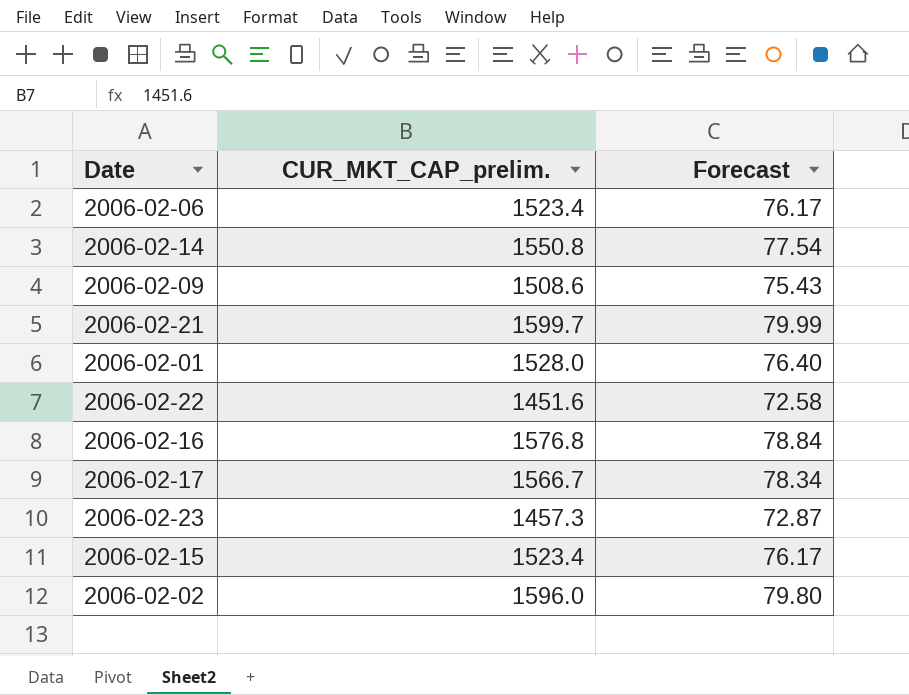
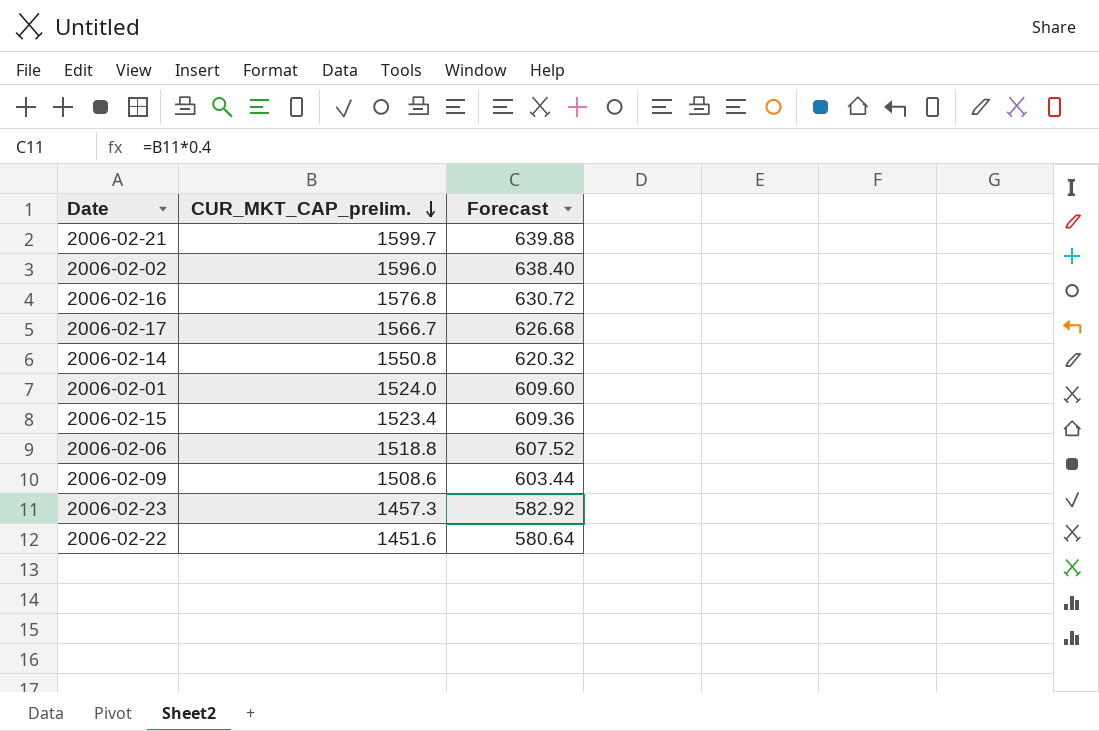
row order: none -> CUR_MKT_CAP_prelim. descending
column Forecast | formula: [CUR_MKT_CAP_prelim.] * 0.05 -> [CUR_MKT_CAP_prelim.] * 0.4
2006-02-01 | CUR_MKT_CAP_prelim.: 1528.0 -> 1524.0
2006-02-06 | CUR_MKT_CAP_prelim.: 1523.4 -> 1518.8

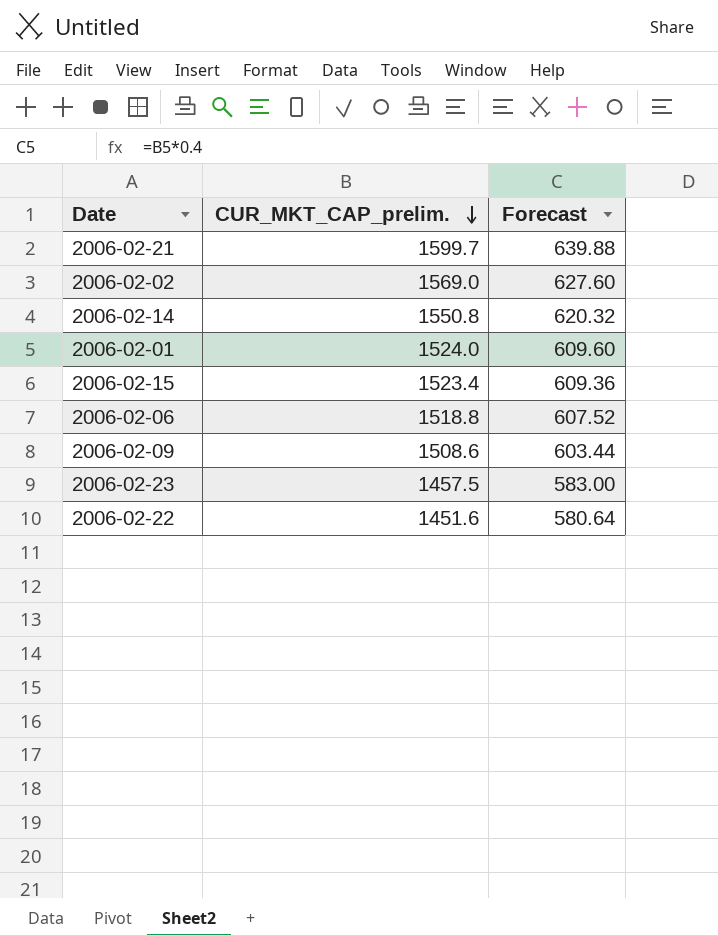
row 2006-02-16: 1576.8 | 630.72 -> none
row 2006-02-17: 1566.7 | 626.68 -> none
2006-02-02 | CUR_MKT_CAP_prelim.: 1596.0 -> 1569.0
2006-02-02 | Forecast: 638.40 -> 627.60
2006-02-23 | CUR_MKT_CAP_prelim.: 1457.3 -> 1457.5
2006-02-23 | Forecast: 582.92 -> 583.00

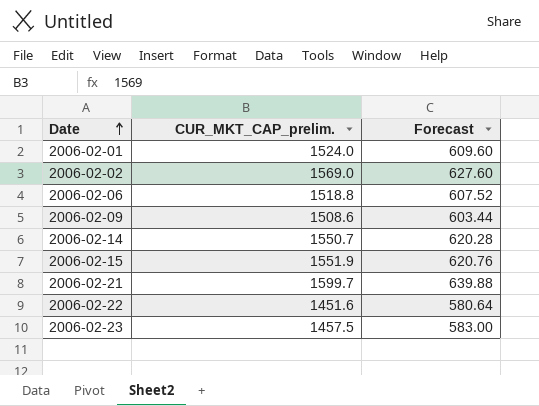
row order: CUR_MKT_CAP_prelim. descending -> Date ascending
2006-02-14 | CUR_MKT_CAP_prelim.: 1550.8 -> 1550.7
2006-02-14 | Forecast: 620.32 -> 620.28
2006-02-15 | CUR_MKT_CAP_prelim.: 1523.4 -> 1551.9
2006-02-15 | Forecast: 609.36 -> 620.76

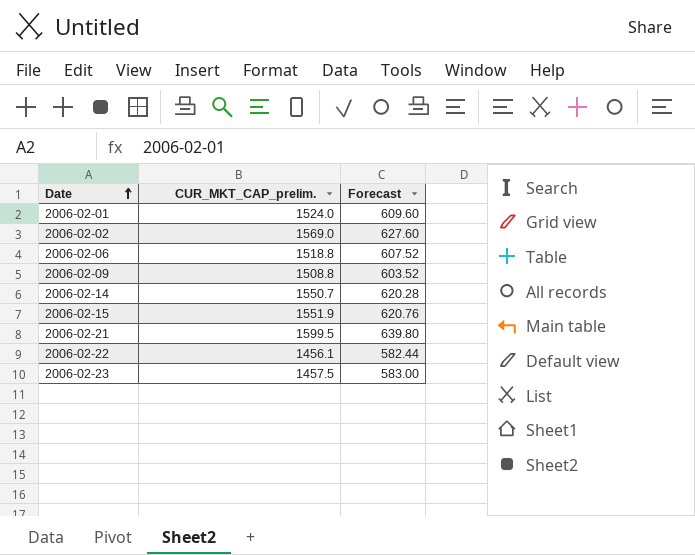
2006-02-09 | CUR_MKT_CAP_prelim.: 1508.6 -> 1508.8
2006-02-09 | Forecast: 603.44 -> 603.52
2006-02-21 | CUR_MKT_CAP_prelim.: 1599.7 -> 1599.5
2006-02-21 | Forecast: 639.88 -> 639.80
2006-02-22 | CUR_MKT_CAP_prelim.: 1451.6 -> 1456.1
2006-02-22 | Forecast: 580.64 -> 582.44

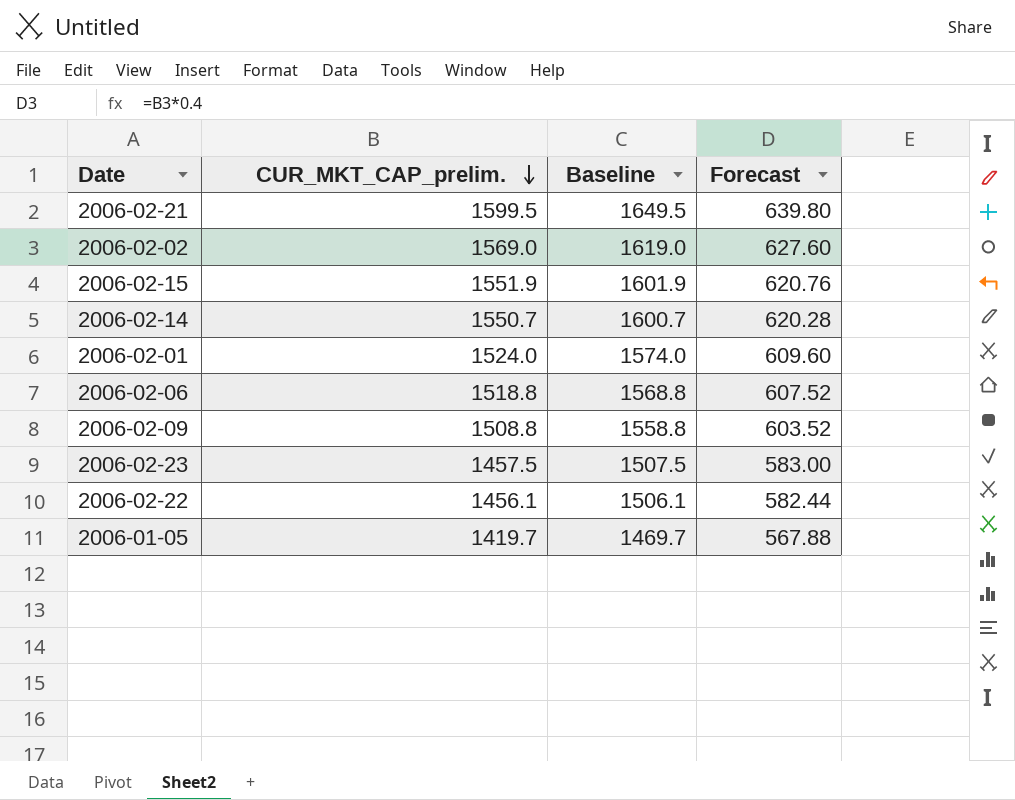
row order: Date ascending -> CUR_MKT_CAP_prelim. descending
column Baseline | formula: none -> [CUR_MKT_CAP_prelim.] + 50
row 2006-01-05: none -> 1419.7 | 1469.7 | 567.88

